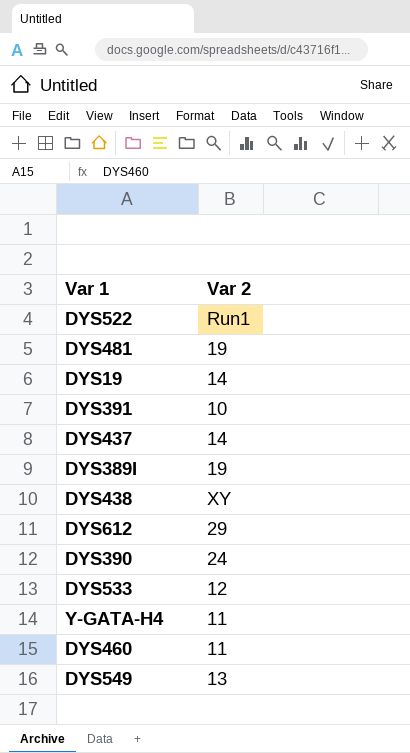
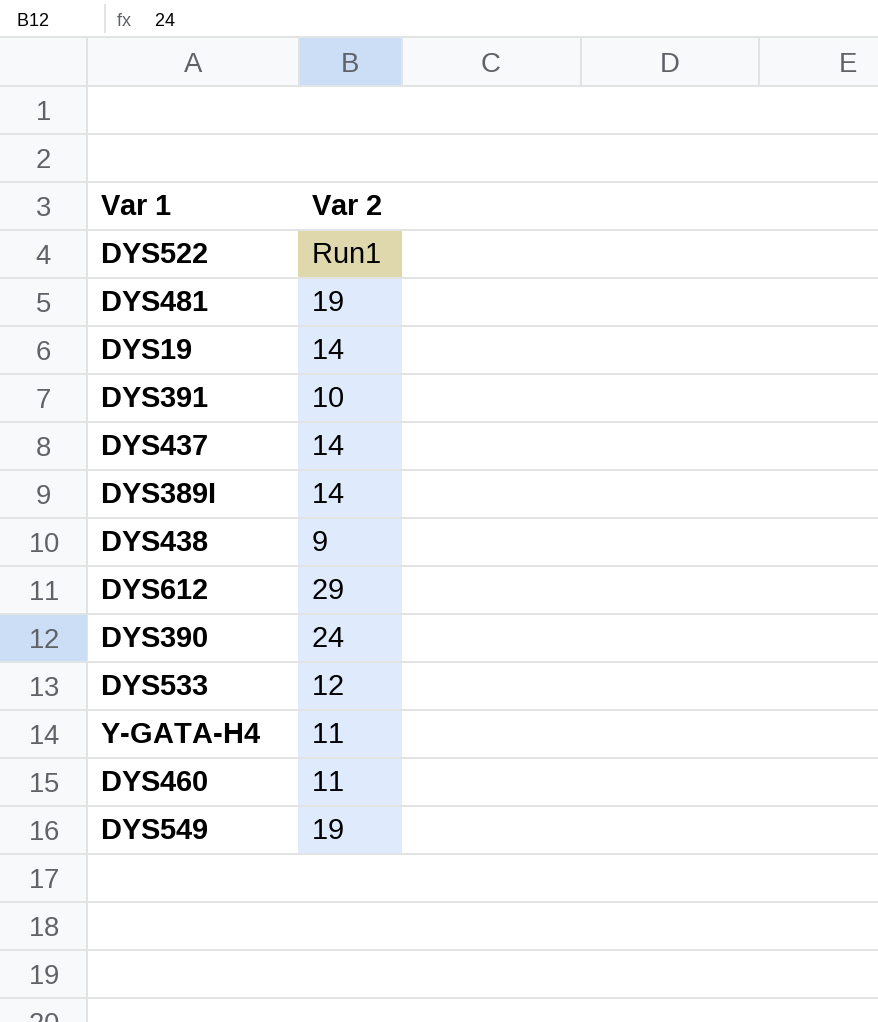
DYS389I | Var 2: 19 -> 14
DYS438 | Var 2: XY -> 9
DYS549 | Var 2: 13 -> 19

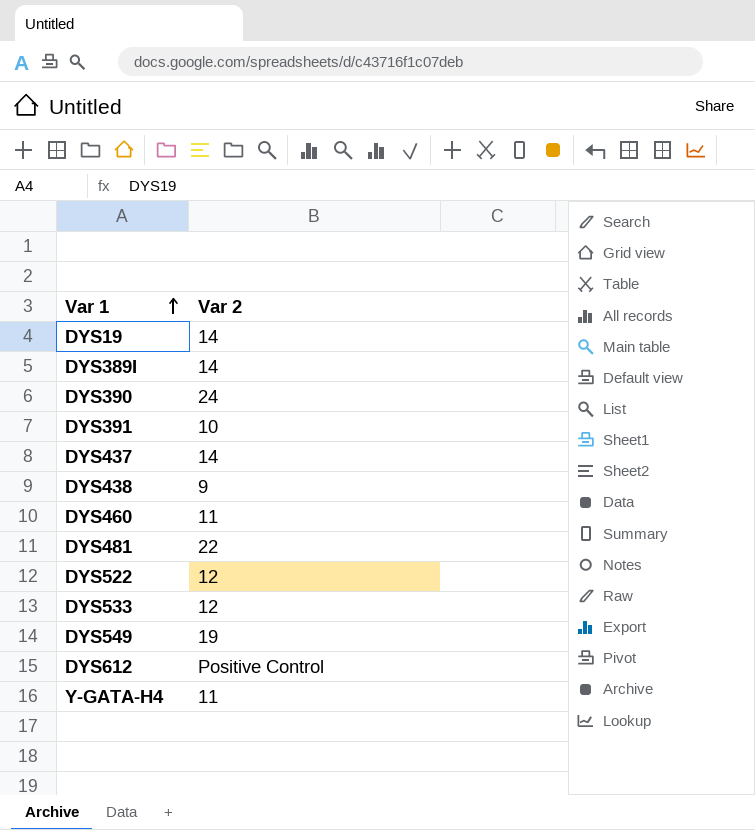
row order: none -> Var 1 ascending
DYS481 | Var 2: 19 -> 22
DYS522 | Var 2: Run1 -> 12
DYS612 | Var 2: 29 -> Positive Control

